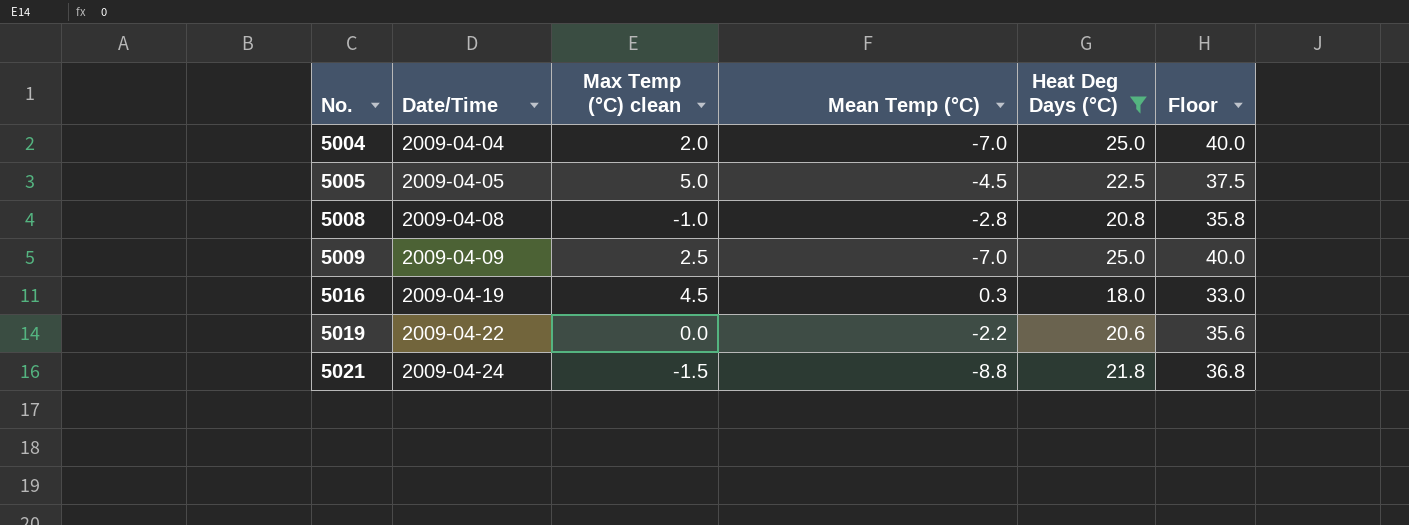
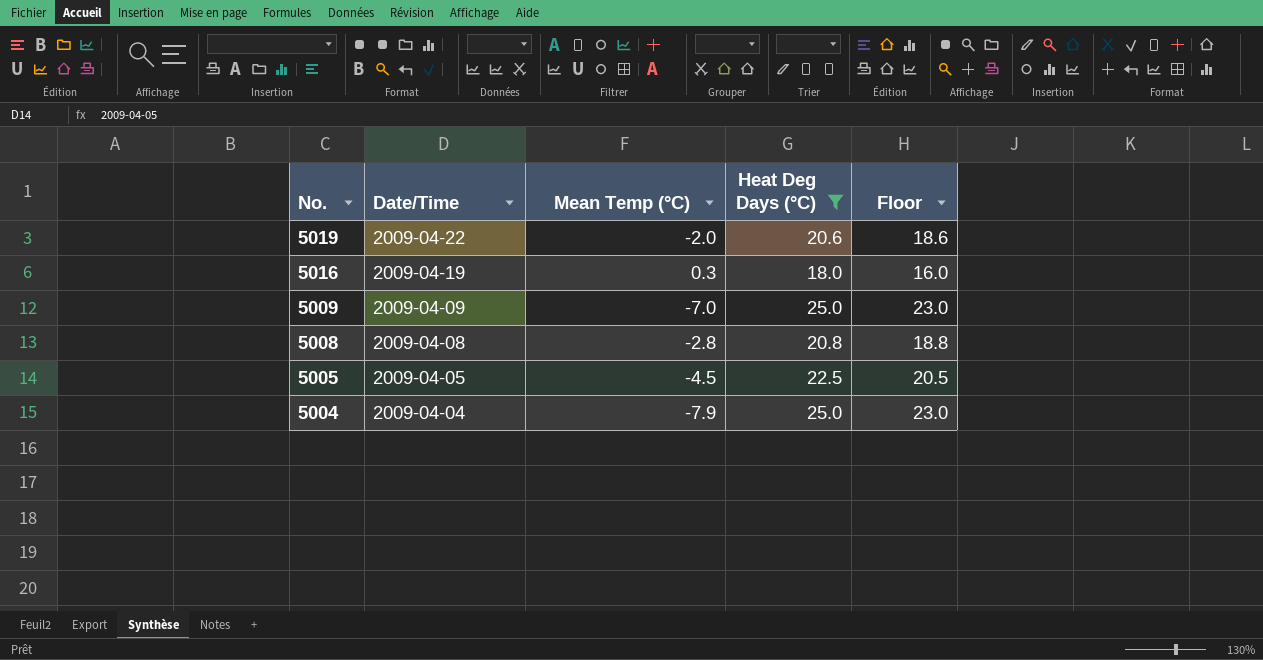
row order: No. ascending -> No. descending
column Max Temp (°C) clean | position: 3 -> none
column Floor | formula: [Heat Deg Days (°C)] + 15 -> [Heat Deg Days (°C)] - 2
row 5021: 2009-04-24 | -1.5 | -8.8 | 21.8 | 36.8 -> none
5019 | Mean Temp (°C): -2.2 -> -2.0
5004 | Mean Temp (°C): -7.0 -> -7.9

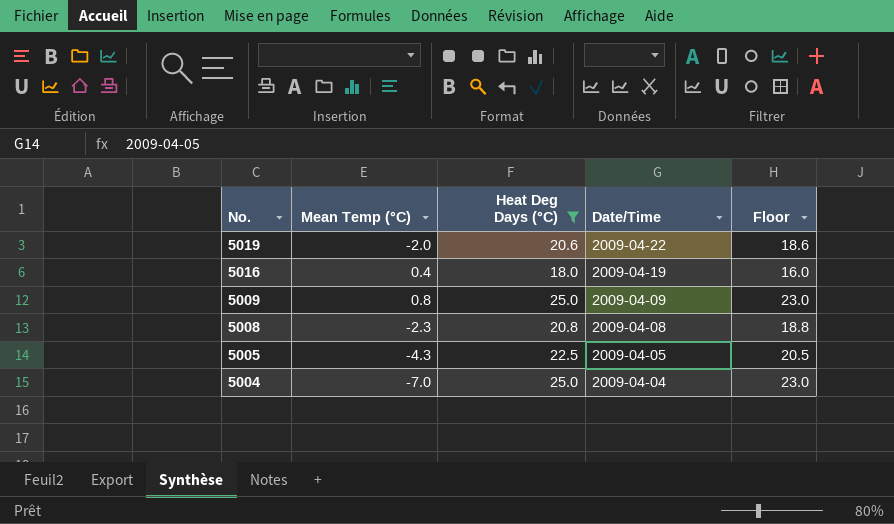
column Date/Time | position: 2 -> 4
5016 | Mean Temp (°C): 0.3 -> 0.4
5009 | Mean Temp (°C): -7.0 -> 0.8
5008 | Mean Temp (°C): -2.8 -> -2.3
5005 | Mean Temp (°C): -4.5 -> -4.3
5004 | Mean Temp (°C): -7.9 -> -7.0

